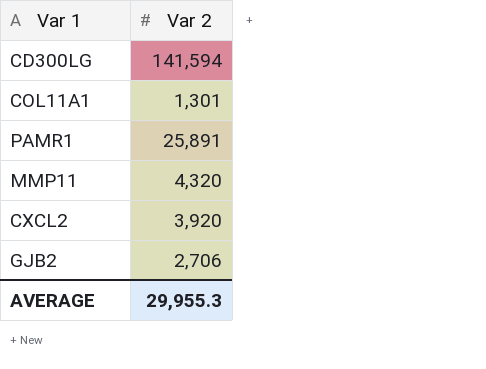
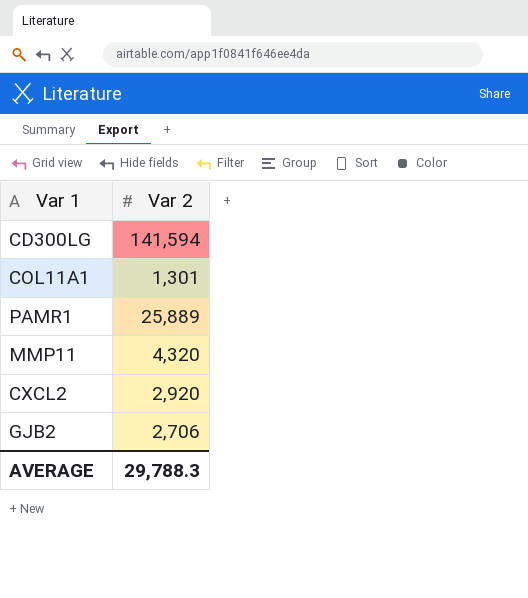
PAMR1 | Var 2: 25,891 -> 25,889
CXCL2 | Var 2: 3,920 -> 2,920
AVERAGE | Var 2: 29,955.3 -> 29,788.3

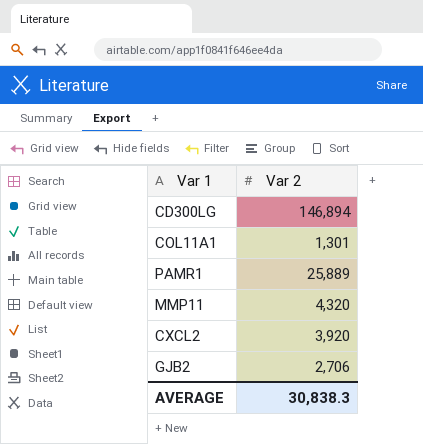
CD300LG | Var 2: 141,594 -> 146,894
CXCL2 | Var 2: 2,920 -> 3,920
AVERAGE | Var 2: 29,788.3 -> 30,838.3

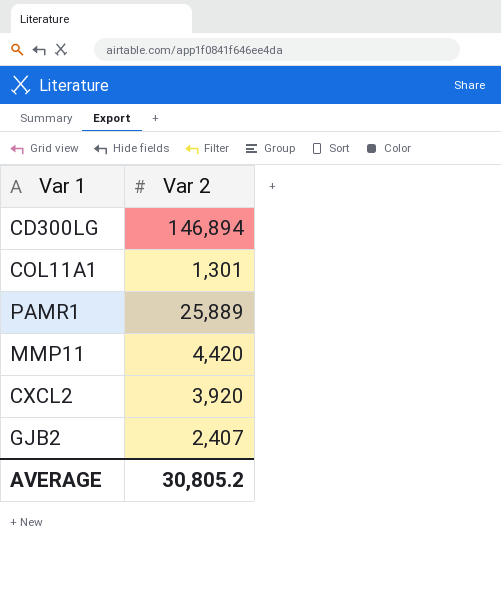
MMP11 | Var 2: 4,320 -> 4,420
GJB2 | Var 2: 2,706 -> 2,407
AVERAGE | Var 2: 30,838.3 -> 30,805.2

